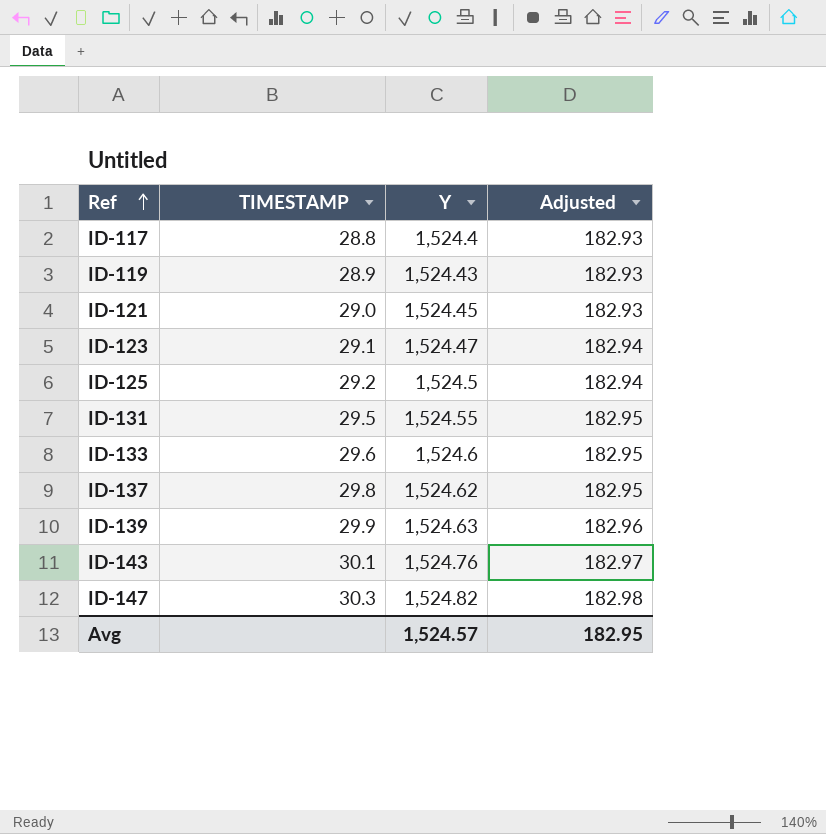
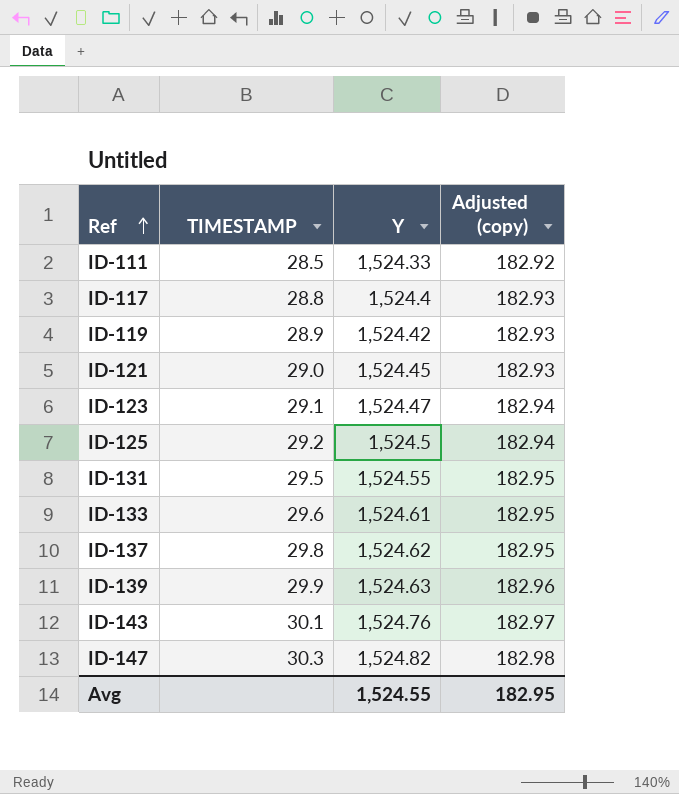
column name: Adjusted -> Adjusted (copy)
row ID-111: none -> 28.5 | 1,524.33 | 182.92
ID-119 | Y: 1,524.43 -> 1,524.42
ID-133 | Y: 1,524.6 -> 1,524.61
Avg | Y: 1,524.57 -> 1,524.55

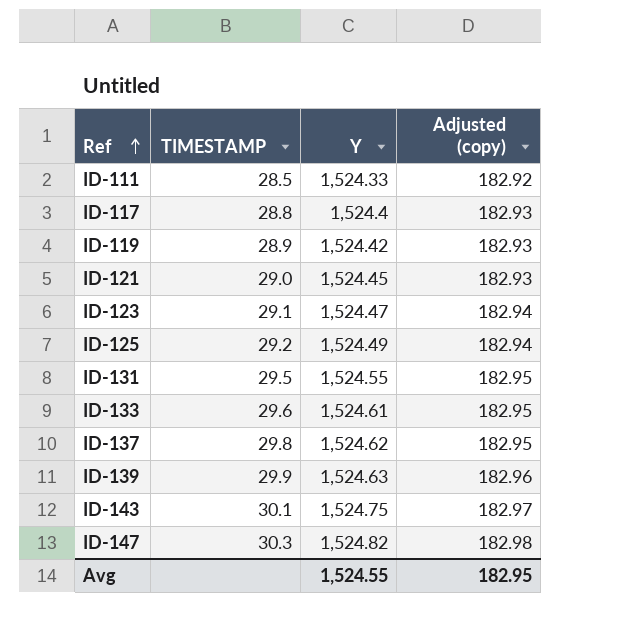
ID-125 | Y: 1,524.5 -> 1,524.49
ID-143 | Y: 1,524.76 -> 1,524.75

